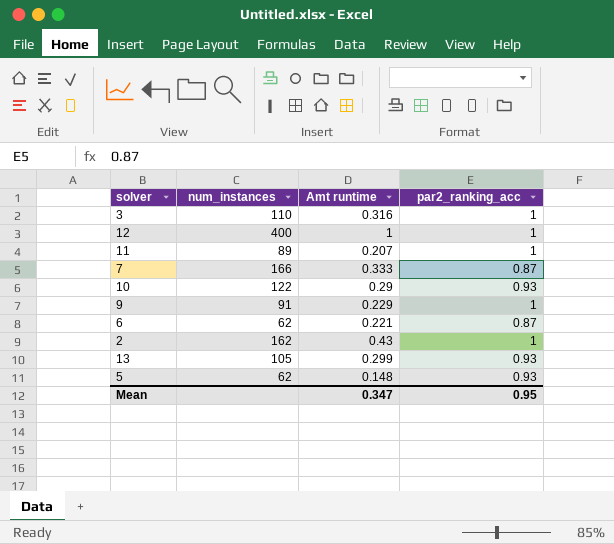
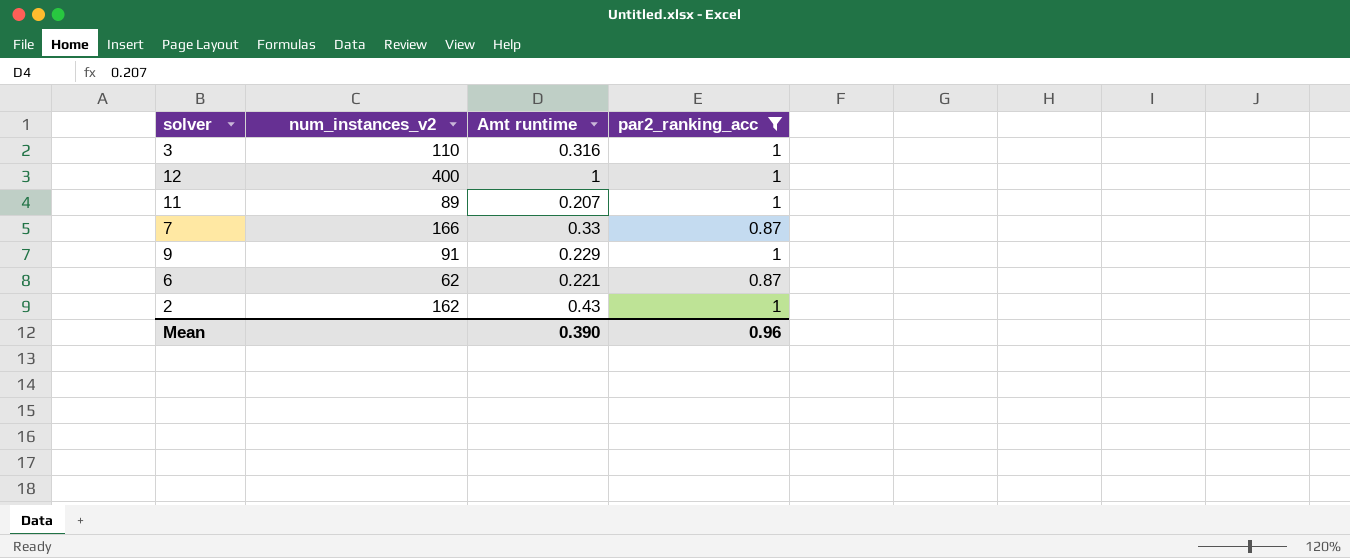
filter: none -> par2_ranking_acc != 0.93
column name: num_instances -> num_instances_v2
7 | Amt runtime: 0.333 -> 0.33
Mean | Amt runtime: 0.347 -> 0.390
Mean | par2_ranking_acc: 0.95 -> 0.96

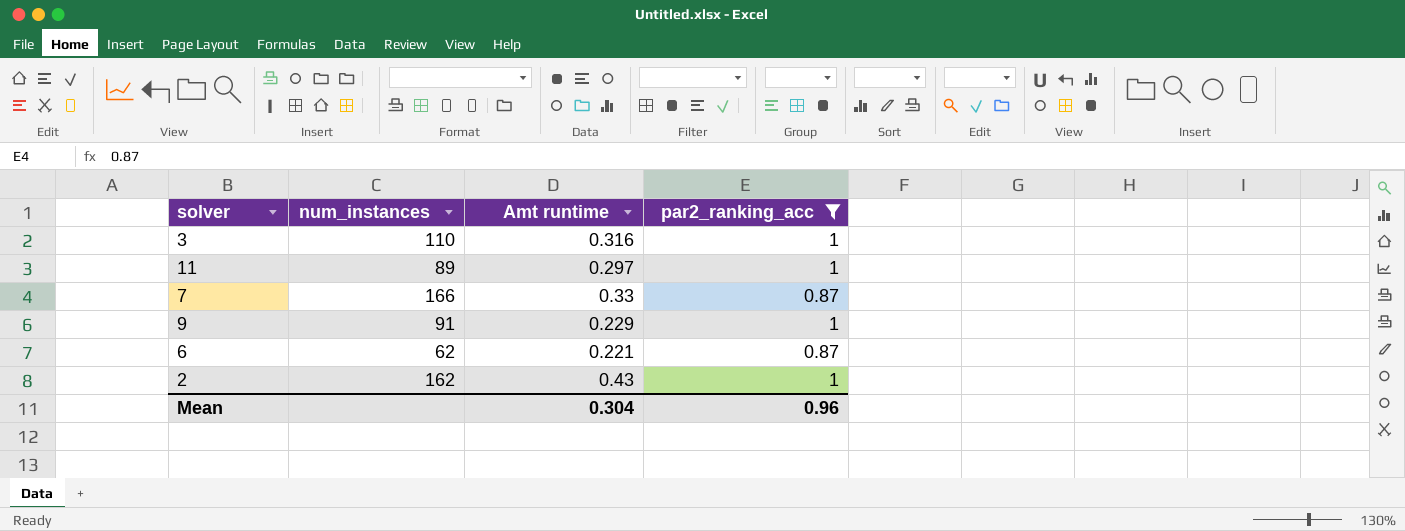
column name: num_instances_v2 -> num_instances
row 12: 400 | 1 | 1 -> none
11 | Amt runtime: 0.207 -> 0.297
Mean | Amt runtime: 0.390 -> 0.304

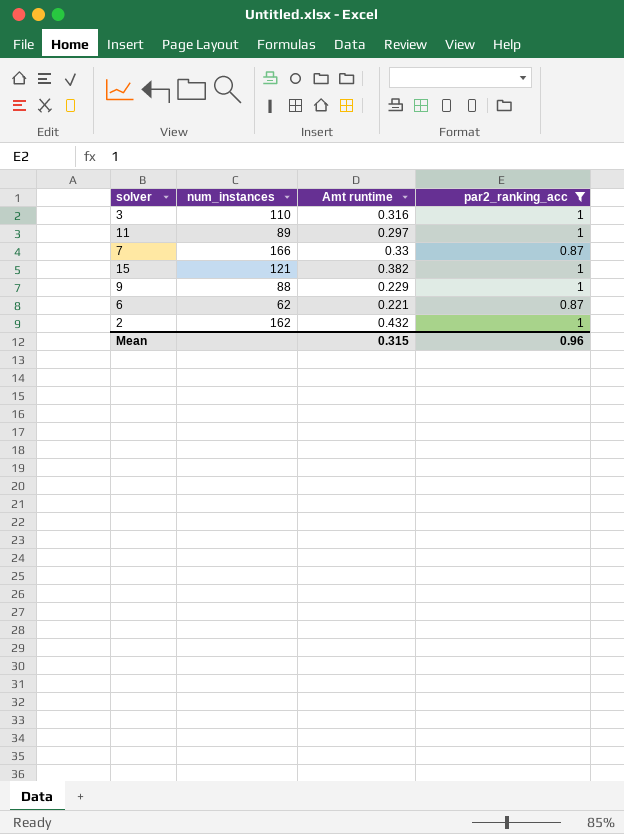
row 15: none -> 121 | 0.382 | 1
9 | num_instances: 91 -> 88
2 | Amt runtime: 0.43 -> 0.432
Mean | Amt runtime: 0.304 -> 0.315

